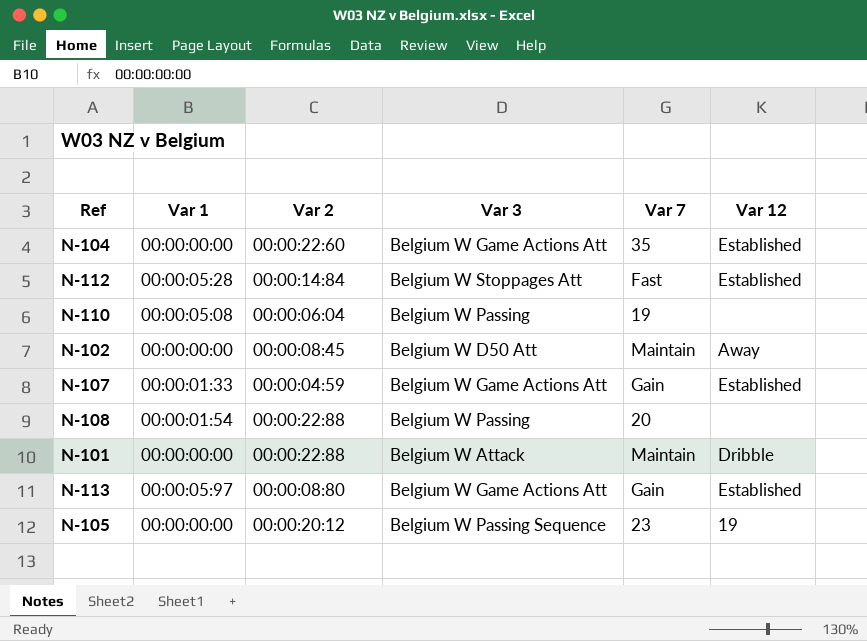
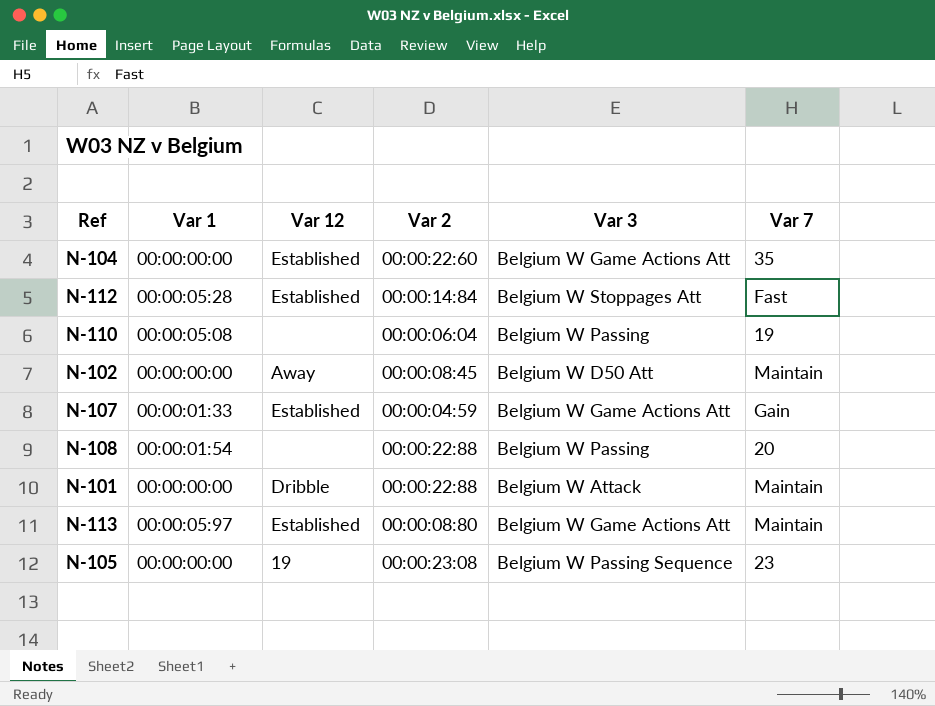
column Var 12 | position: 6 -> 3
N-113 | Var 7: Gain -> Maintain
N-105 | Var 2: 00:00:20:12 -> 00:00:23:08

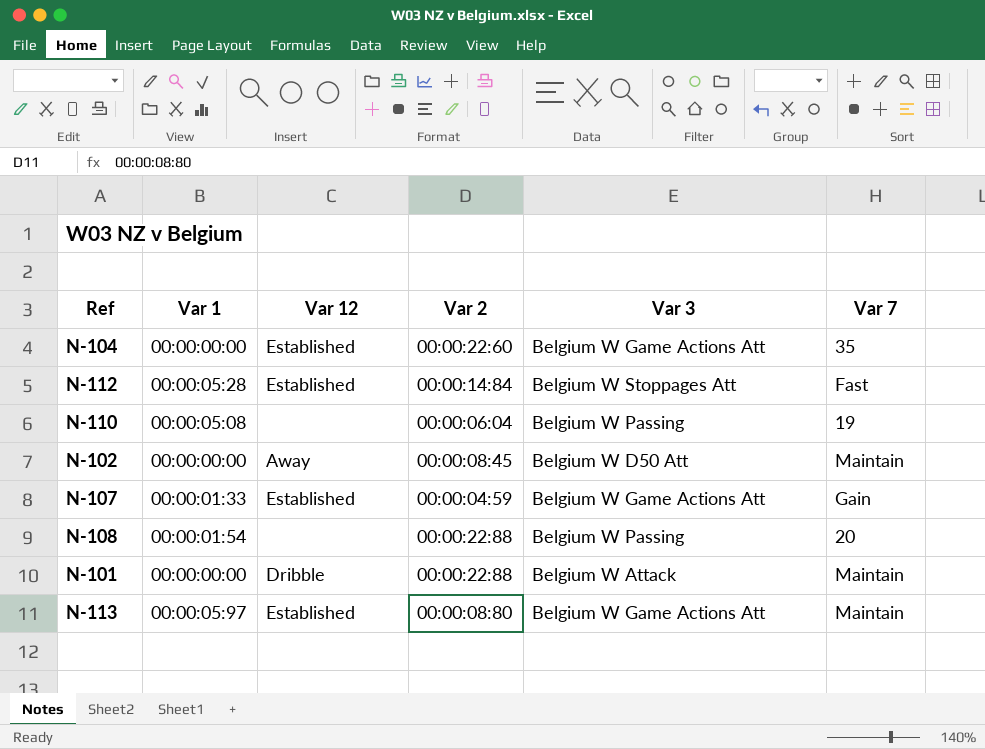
row N-105: 00:00:00:00 | 19 | 00:00:23:08 | Belgium W Passing Sequence | 23 -> none

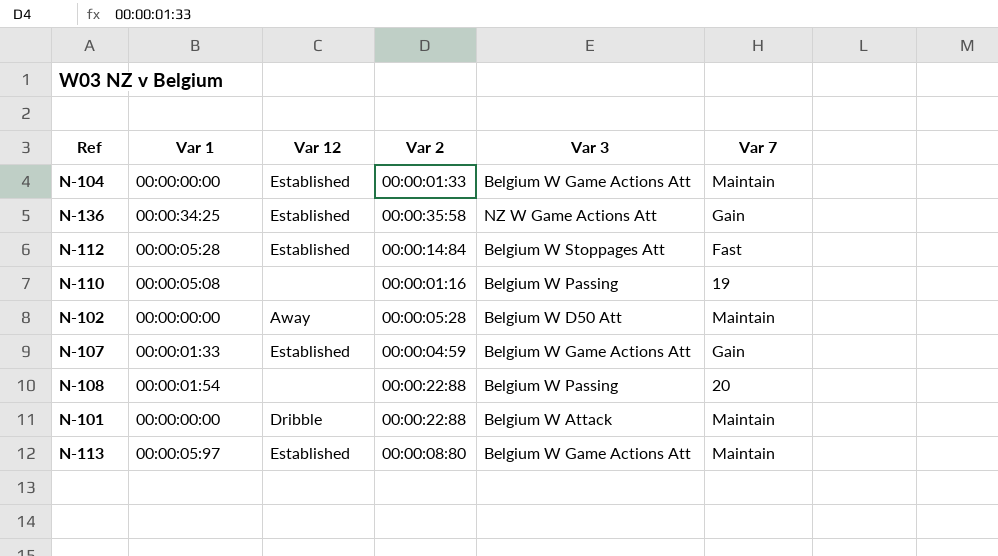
N-104 | Var 2: 00:00:22:60 -> 00:00:01:33
N-104 | Var 7: 35 -> Maintain
row N-136: none -> 00:00:34:25 | Established | 00:00:35:58 | NZ W Game Actions Att | Gain
N-110 | Var 2: 00:00:06:04 -> 00:00:01:16
N-102 | Var 2: 00:00:08:45 -> 00:00:05:28

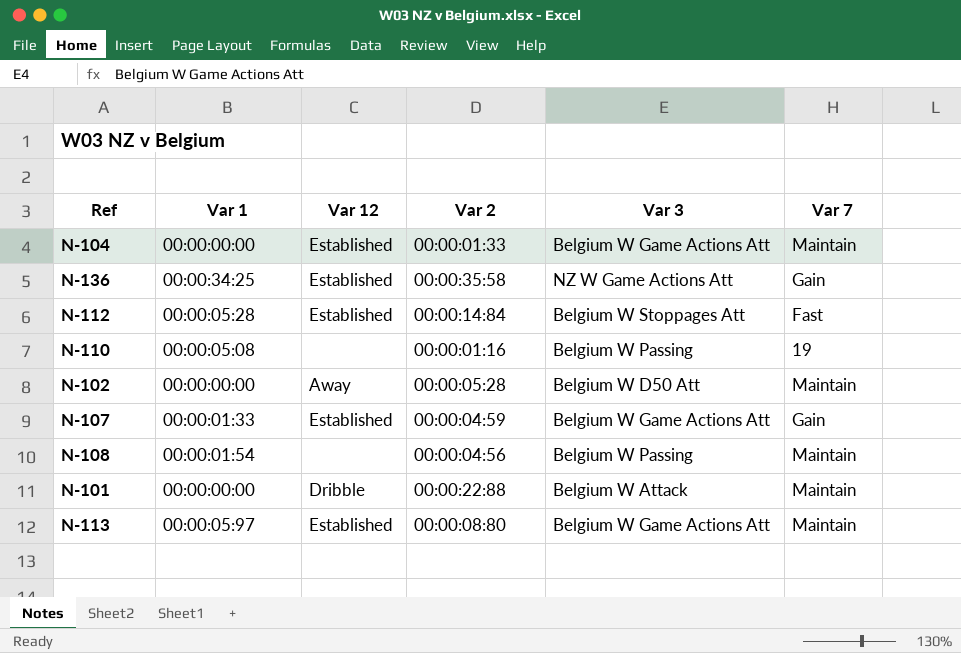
N-108 | Var 2: 00:00:22:88 -> 00:00:04:56
N-108 | Var 7: 20 -> Maintain

